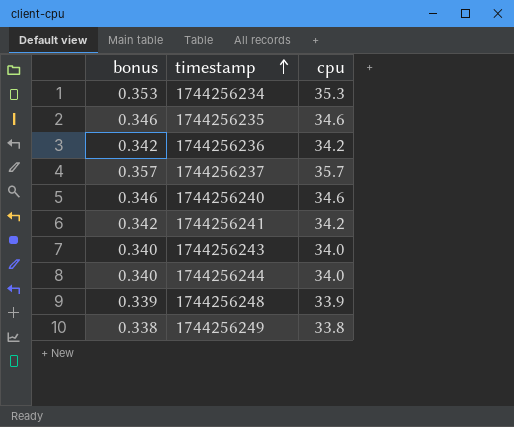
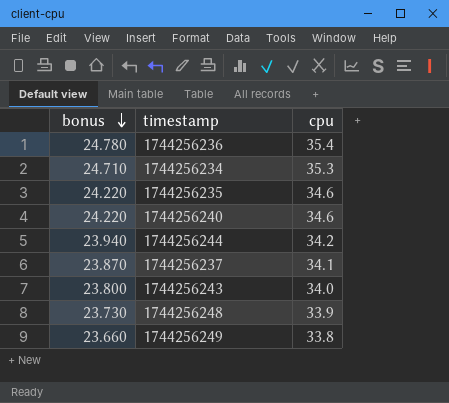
row order: timestamp ascending -> bonus descending
column bonus | formula: [cpu] * 0.01 -> [cpu] * 0.7
row 1744256241: 0.342 | 34.2 -> none
1744256236 | cpu: 34.2 -> 35.4
1744256244 | cpu: 34.0 -> 34.2
1744256237 | cpu: 35.7 -> 34.1

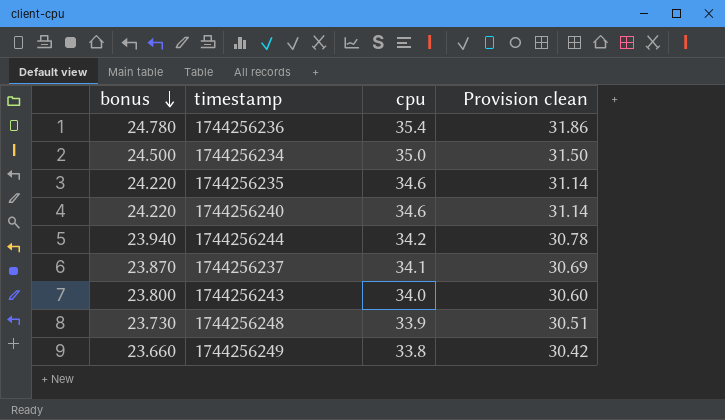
column Provision clean | formula: none -> [cpu] * 0.9
1744256234 | bonus: 24.710 -> 24.500
1744256234 | cpu: 35.3 -> 35.0

